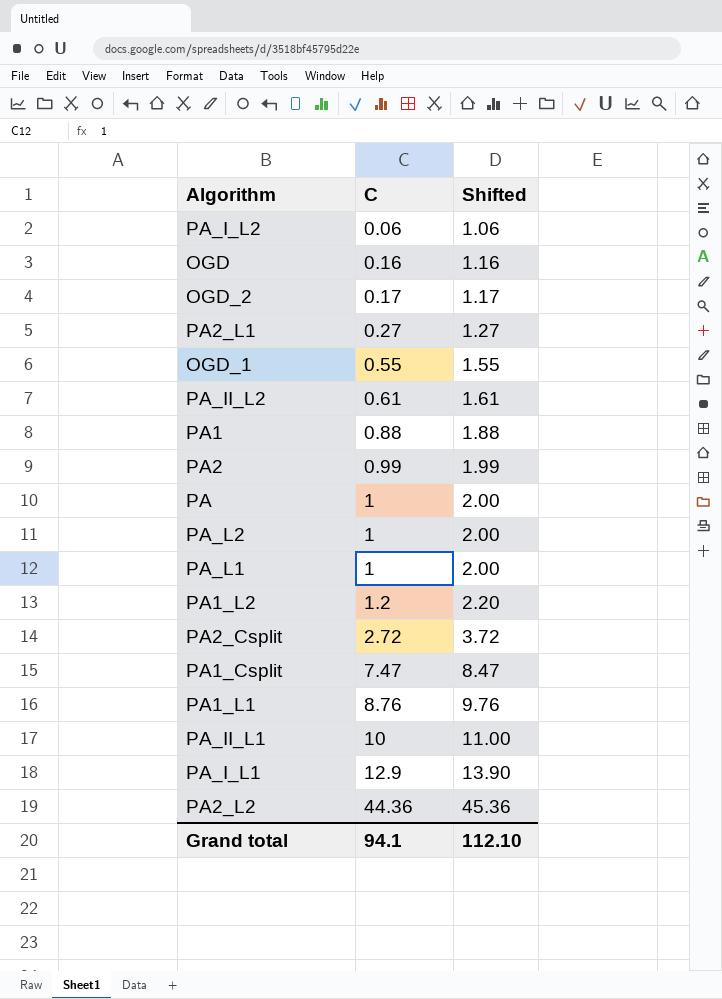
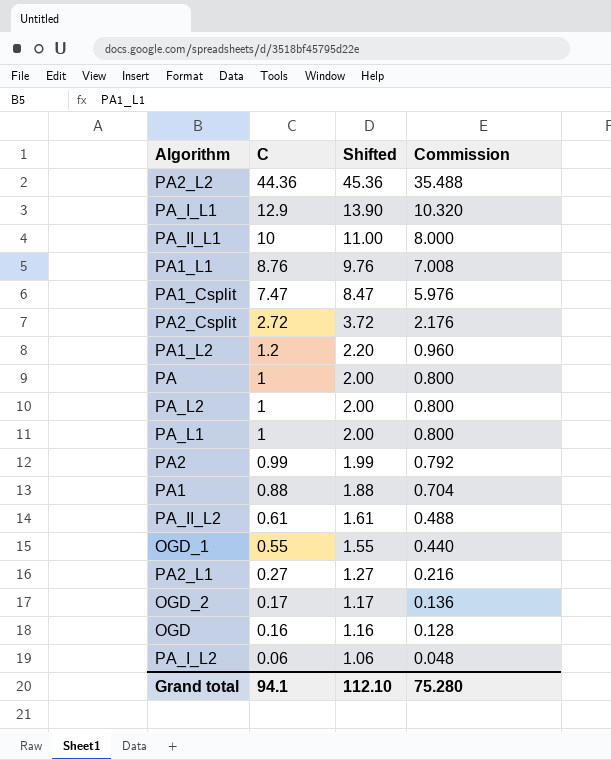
row order: C ascending -> C descending
column Commission | formula: none -> [C] * 0.8

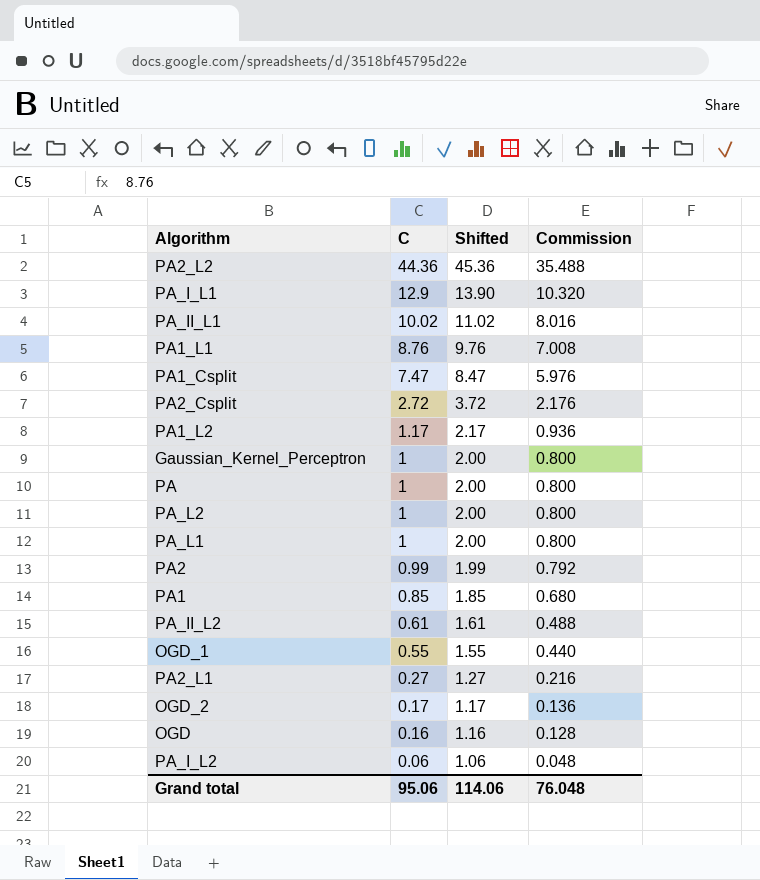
PA_II_L1 | C: 10 -> 10.02
PA_II_L1 | Shifted: 11.00 -> 11.02
PA_II_L1 | Commission: 8.000 -> 8.016
PA1_L2 | C: 1.2 -> 1.17
PA1_L2 | Shifted: 2.20 -> 2.17
PA1_L2 | Commission: 0.960 -> 0.936
row Gaussian_Kernel_Perceptron: none -> 1 | 2.00 | 0.800
PA1 | C: 0.88 -> 0.85
PA1 | Shifted: 1.88 -> 1.85
PA1 | Commission: 0.704 -> 0.680
Grand total | C: 94.1 -> 95.06
Grand total | Shifted: 112.10 -> 114.06
Grand total | Commission: 75.280 -> 76.048

